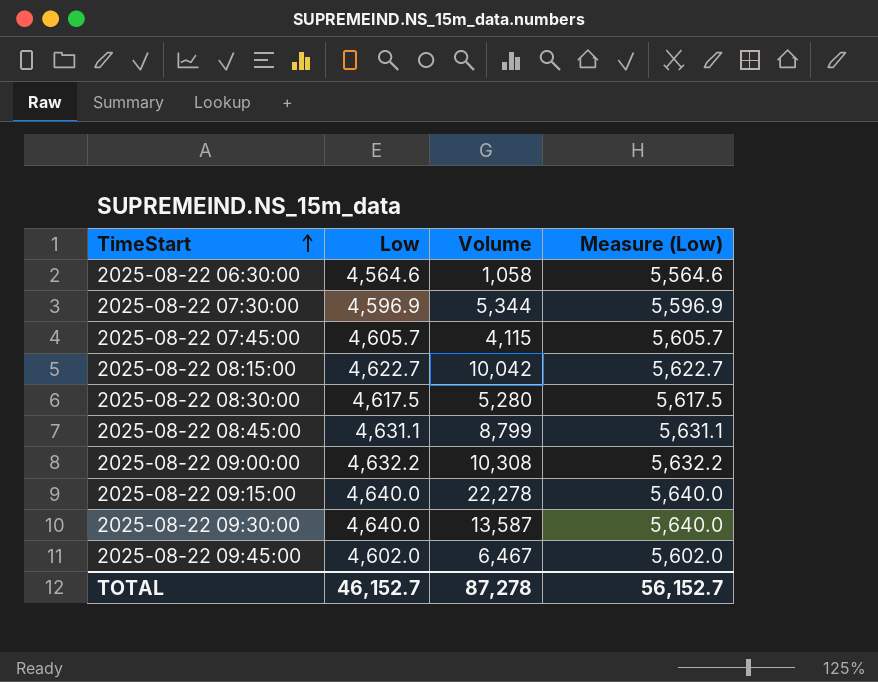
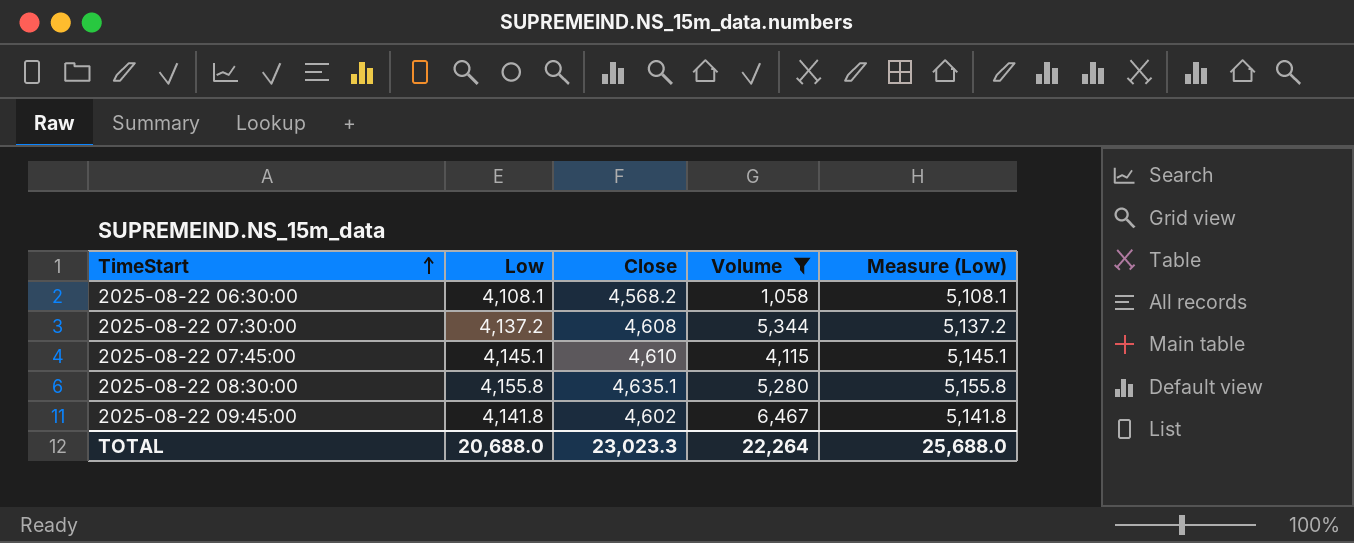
filter: none -> Volume <= 6,467
column Close | position: none -> 3
2025-08-22 06:30:00 | Low: 4,564.6 -> 4,108.1
2025-08-22 06:30:00 | Measure (Low): 5,564.6 -> 5,108.1
2025-08-22 07:30:00 | Low: 4,596.9 -> 4,137.2
2025-08-22 07:30:00 | Measure (Low): 5,596.9 -> 5,137.2
2025-08-22 07:45:00 | Low: 4,605.7 -> 4,145.1
2025-08-22 07:45:00 | Measure (Low): 5,605.7 -> 5,145.1
2025-08-22 08:30:00 | Low: 4,617.5 -> 4,155.8
2025-08-22 08:30:00 | Measure (Low): 5,617.5 -> 5,155.8
2025-08-22 09:45:00 | Low: 4,602.0 -> 4,141.8
2025-08-22 09:45:00 | Measure (Low): 5,602.0 -> 5,141.8
TOTAL | Low: 46,152.7 -> 20,688.0
TOTAL | Volume: 87,278 -> 22,264
TOTAL | Measure (Low): 56,152.7 -> 25,688.0

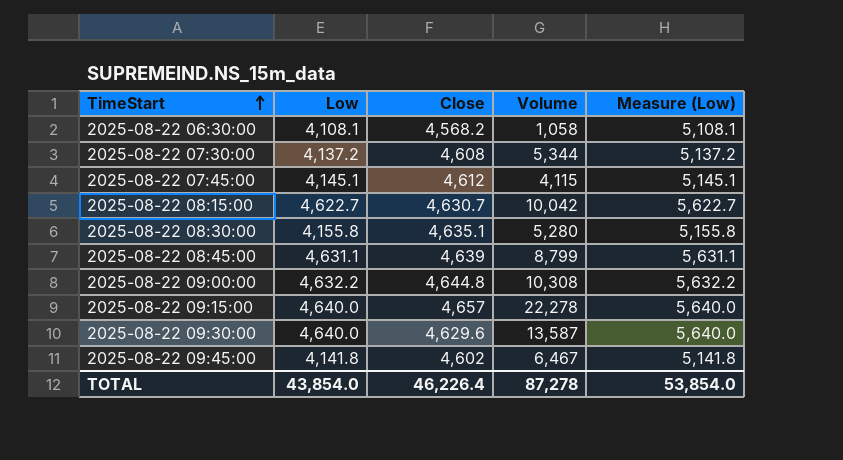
filter: Volume <= 6,467 -> none
2025-08-22 07:45:00 | Close: 4,610 -> 4,612
TOTAL | Low: 20,688.0 -> 43,854.0
TOTAL | Close: 23,023.3 -> 46,226.4
TOTAL | Volume: 22,264 -> 87,278
TOTAL | Measure (Low): 25,688.0 -> 53,854.0

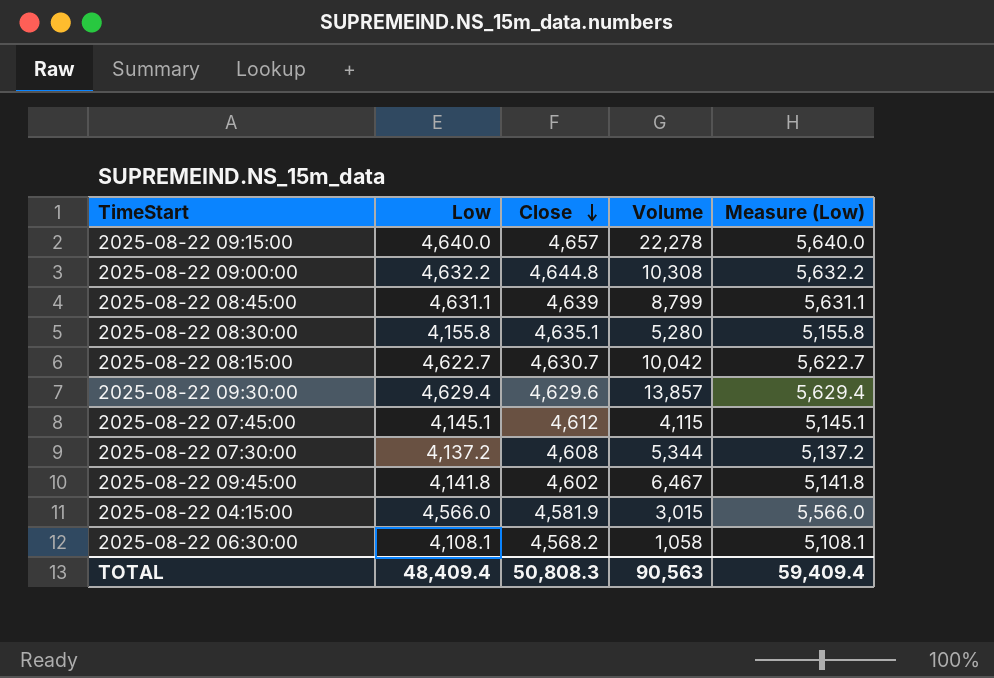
row order: TimeStart ascending -> Close descending
2025-08-22 09:30:00 | Low: 4,640.0 -> 4,629.4
2025-08-22 09:30:00 | Volume: 13,587 -> 13,857
2025-08-22 09:30:00 | Measure (Low): 5,640.0 -> 5,629.4
row 2025-08-22 04:15:00: none -> 4,566.0 | 4,581.9 | 3,015 | 5,566.0
TOTAL | Low: 43,854.0 -> 48,409.4
TOTAL | Close: 46,226.4 -> 50,808.3
TOTAL | Volume: 87,278 -> 90,563
TOTAL | Measure (Low): 53,854.0 -> 59,409.4

